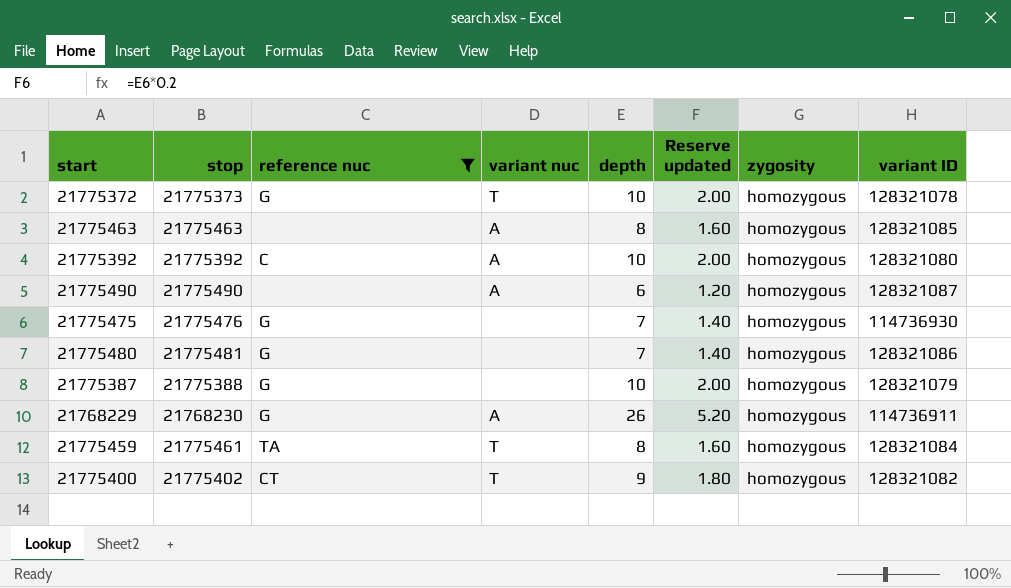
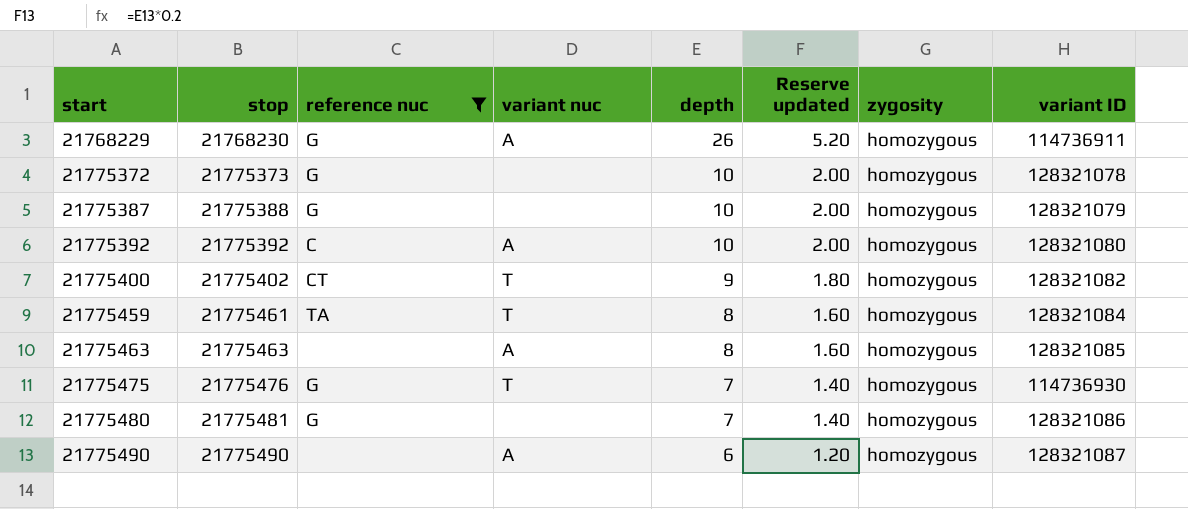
row order: none -> start ascending
21775372 | variant nuc: T -> none
21775475 | variant nuc: none -> T

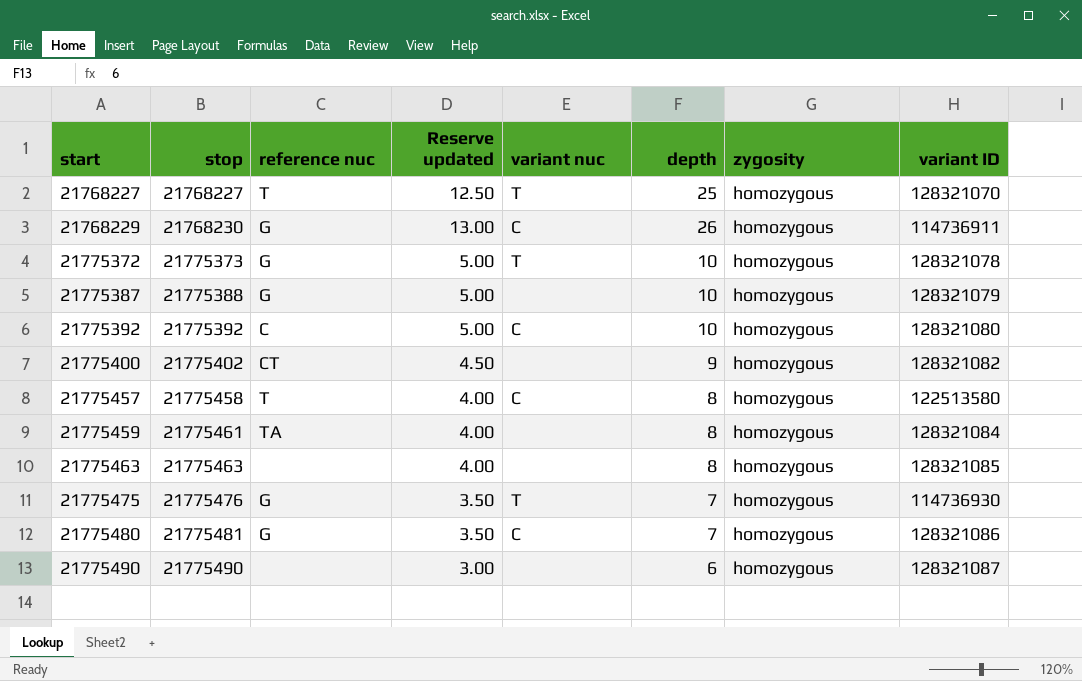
filter: reference nuc != T -> none
column Reserve updated | formula: [depth] * 0.2 -> [depth] * 0.5
column Reserve updated | position: 6 -> 4
21768229 | variant nuc: A -> C
21775372 | variant nuc: none -> T
21775392 | variant nuc: A -> C
21775400 | variant nuc: T -> none
21775459 | variant nuc: T -> none
21775463 | variant nuc: A -> none
21775480 | variant nuc: none -> C
21775490 | variant nuc: A -> none

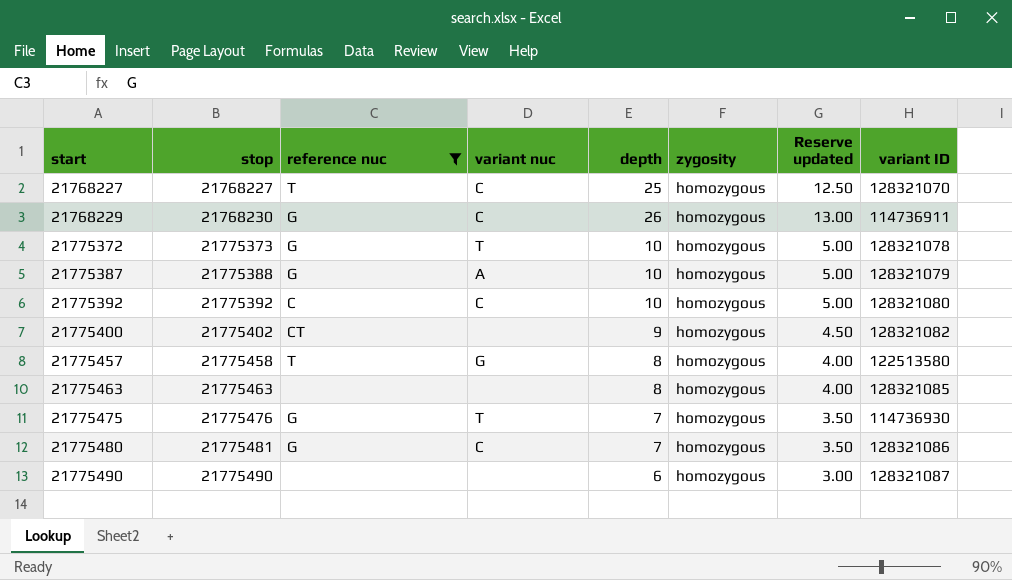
filter: none -> reference nuc != TA
column Reserve updated | position: 4 -> 7
21768227 | variant nuc: T -> C
21775387 | variant nuc: none -> A
21775457 | variant nuc: C -> G

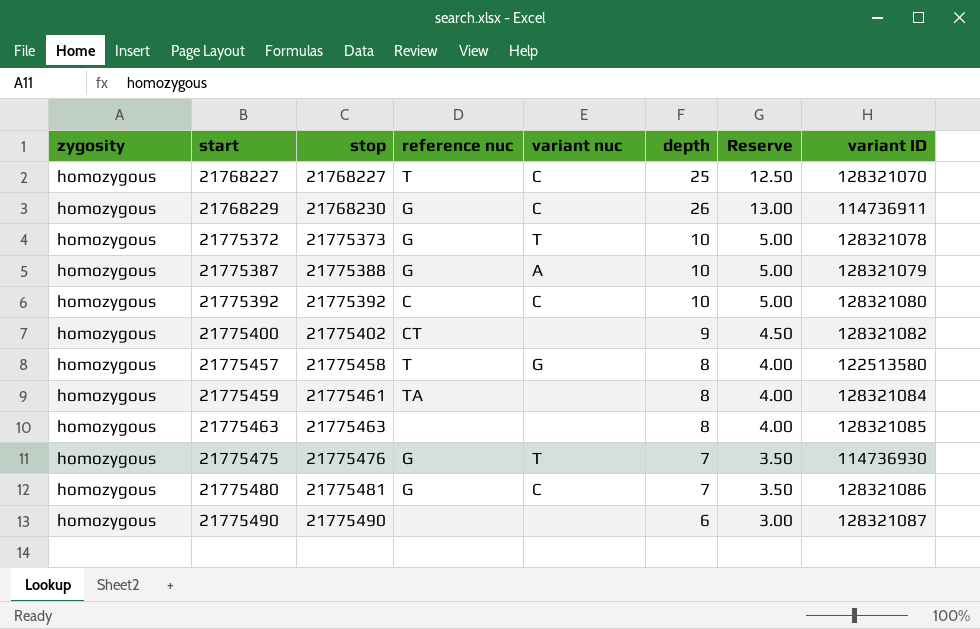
filter: reference nuc != TA -> none
column zygosity | position: 6 -> 1
column name: Reserve updated -> Reserve

